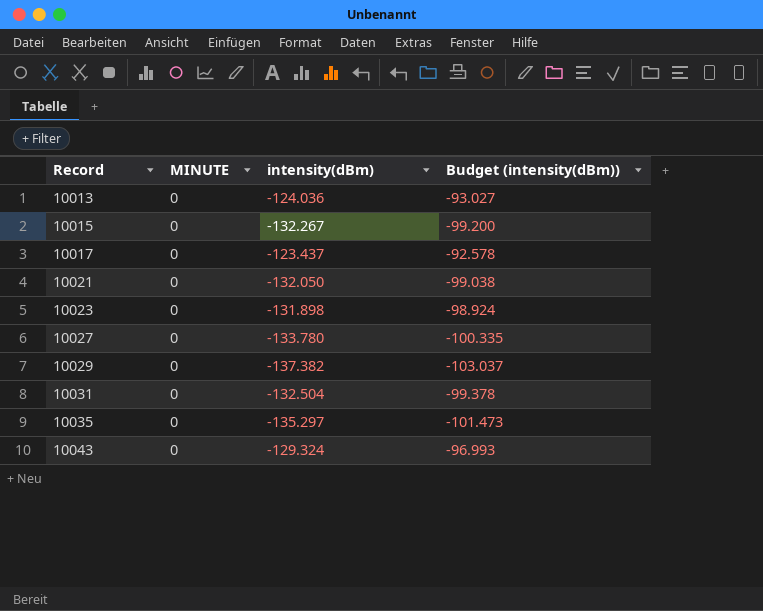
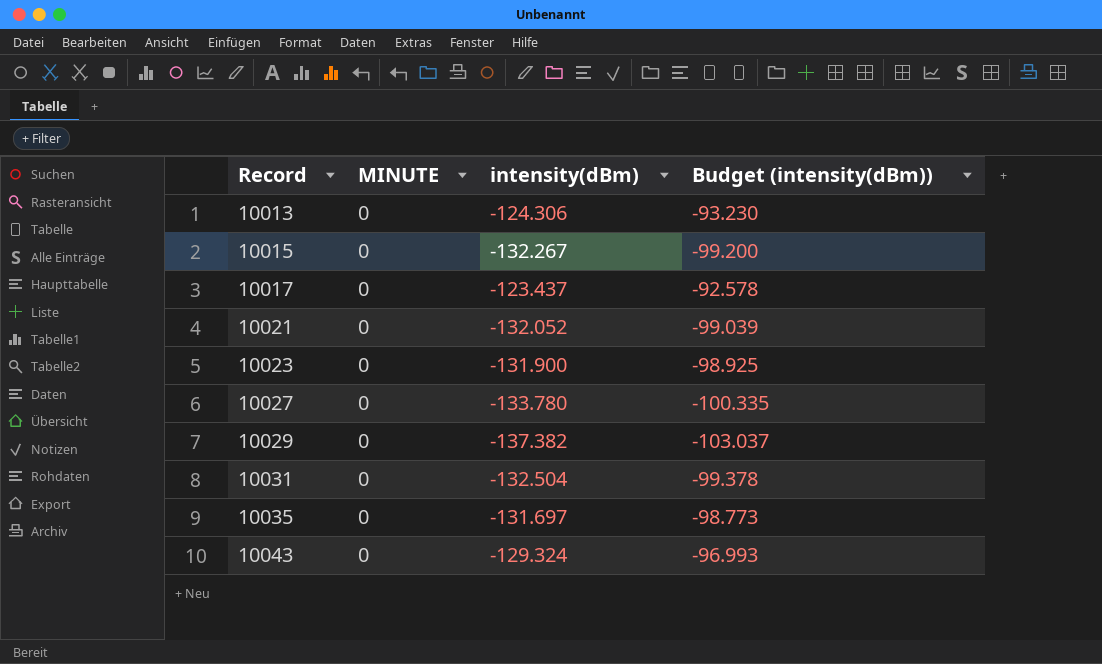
10013 | intensity(dBm): -124.036 -> -124.306
10013 | Budget (intensity(dBm)): -93.027 -> -93.230
10021 | intensity(dBm): -132.050 -> -132.052
10021 | Budget (intensity(dBm)): -99.038 -> -99.039
10023 | intensity(dBm): -131.898 -> -131.900
10023 | Budget (intensity(dBm)): -98.924 -> -98.925
10035 | intensity(dBm): -135.297 -> -131.697
10035 | Budget (intensity(dBm)): -101.473 -> -98.773

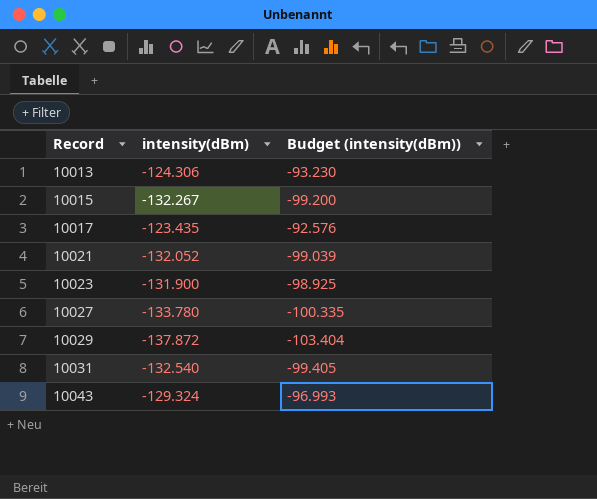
column MINUTE | position: 2 -> none
row 10035: 0 | -131.697 | -98.773 -> none
10017 | intensity(dBm): -123.437 -> -123.435
10017 | Budget (intensity(dBm)): -92.578 -> -92.576
10029 | intensity(dBm): -137.382 -> -137.872
10029 | Budget (intensity(dBm)): -103.037 -> -103.404
10031 | intensity(dBm): -132.504 -> -132.540
10031 | Budget (intensity(dBm)): -99.378 -> -99.405

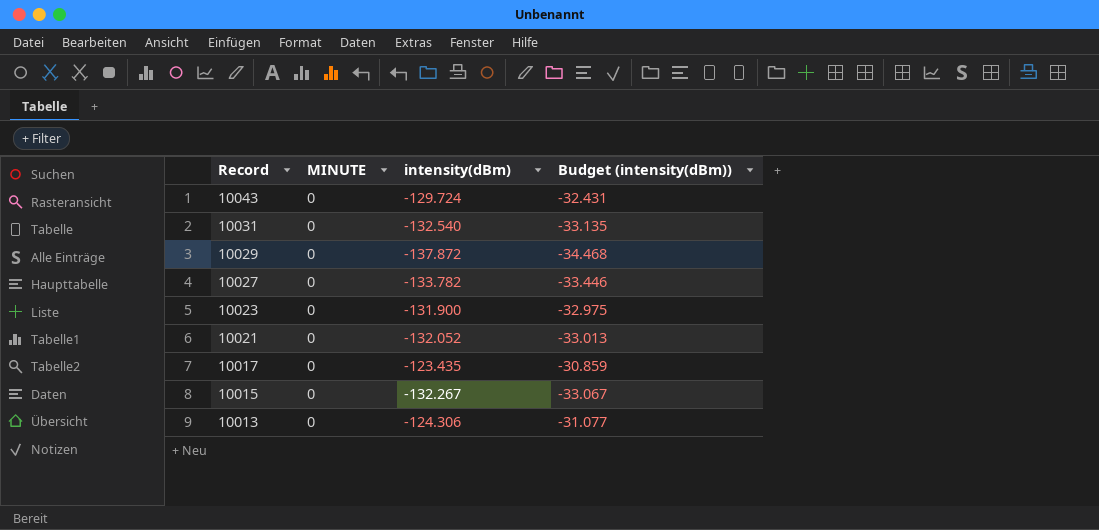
row order: Record ascending -> Record descending
column MINUTE | position: none -> 2
column Budget (intensity(dBm)) | formula: [intensity(dBm)] * 0.75 -> [intensity(dBm)] * 0.25
10043 | intensity(dBm): -129.324 -> -129.724
10027 | intensity(dBm): -133.780 -> -133.782

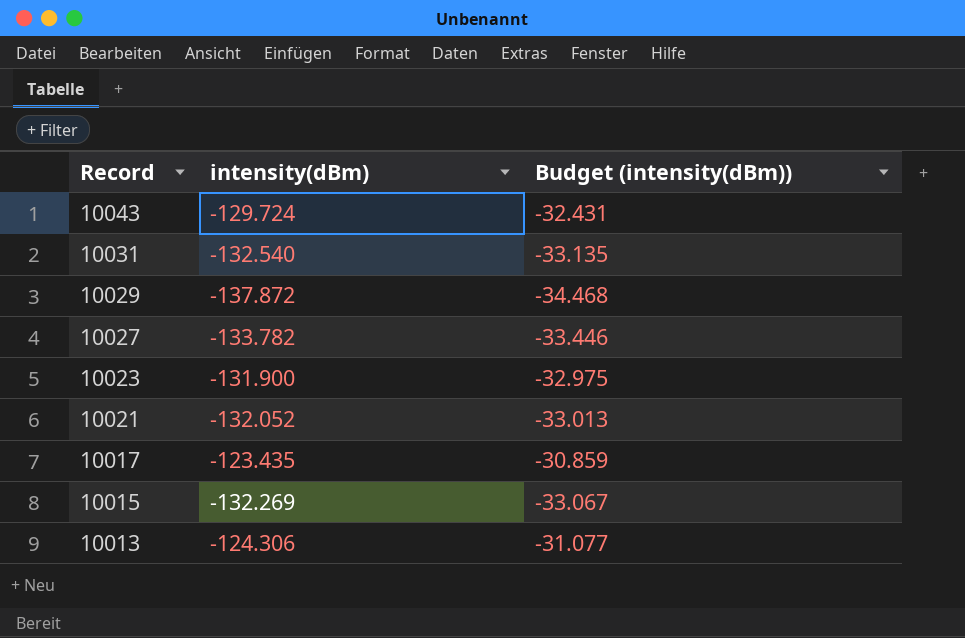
column MINUTE | position: 2 -> none
10015 | intensity(dBm): -132.267 -> -132.269

